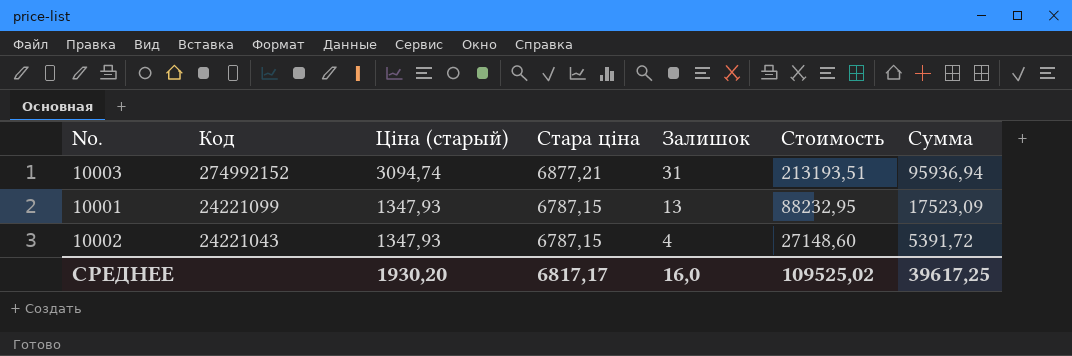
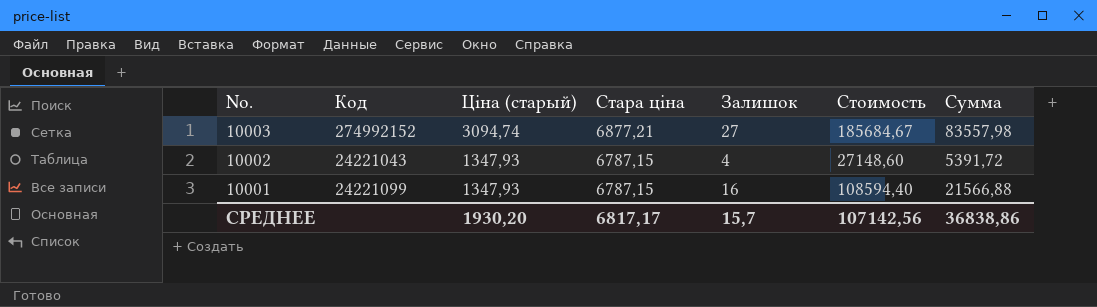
row order: Код descending -> No. descending
10003 | Залишок: 31 -> 27
10003 | Стоимость: 213193,51 -> 185684,67
10003 | Сумма: 95936,94 -> 83557,98
10001 | Залишок: 13 -> 16
10001 | Стоимость: 88232,95 -> 108594,40
10001 | Сумма: 17523,09 -> 21566,88
СРЕДНЕЕ | Залишок: 16,0 -> 15,7
СРЕДНЕЕ | Стоимость: 109525,02 -> 107142,56
СРЕДНЕЕ | Сумма: 39617,25 -> 36838,86

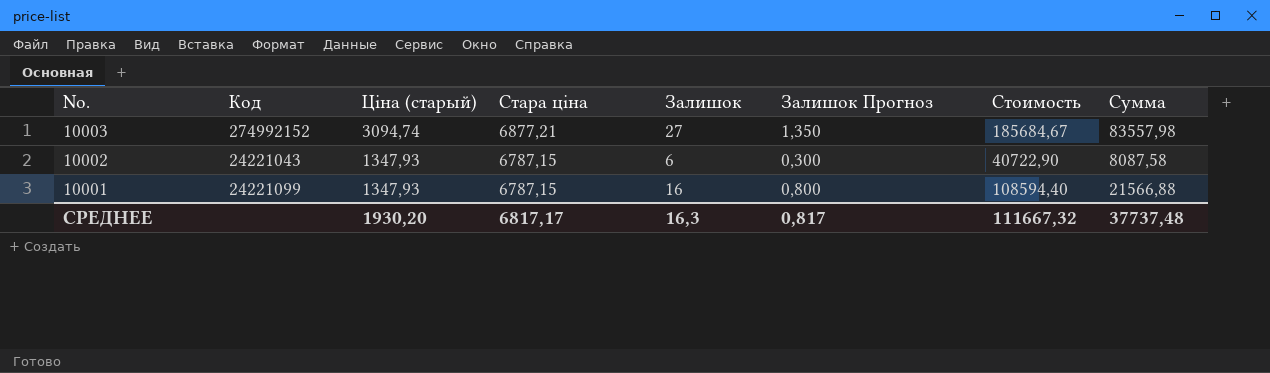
column Залишок Прогноз | formula: none -> [Залишок] * 0,05
10002 | Залишок: 4 -> 6
10002 | Стоимость: 27148,60 -> 40722,90
10002 | Сумма: 5391,72 -> 8087,58
СРЕДНЕЕ | Залишок: 15,7 -> 16,3
СРЕДНЕЕ | Стоимость: 107142,56 -> 111667,32
СРЕДНЕЕ | Сумма: 36838,86 -> 37737,48

